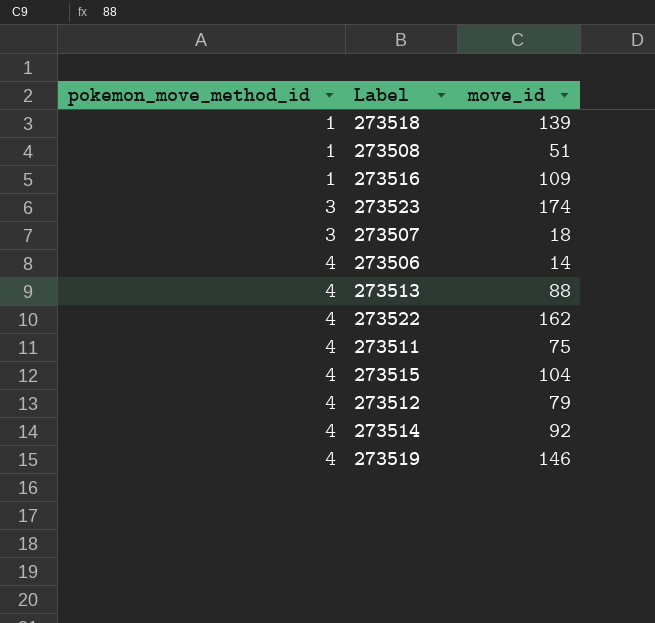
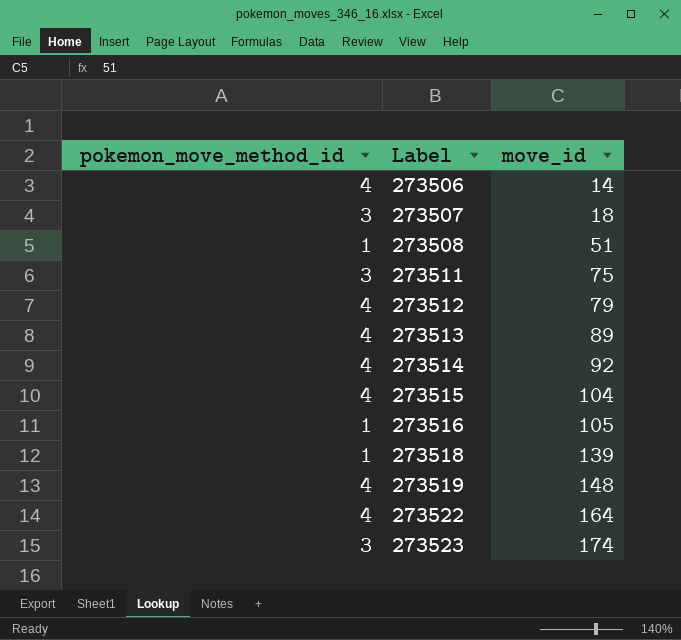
row order: pokemon_move_method_id ascending -> Label ascending
273511 | pokemon_move_method_id: 4 -> 3
273513 | move_id: 88 -> 89
273516 | move_id: 109 -> 105
273519 | move_id: 146 -> 148
273522 | move_id: 162 -> 164

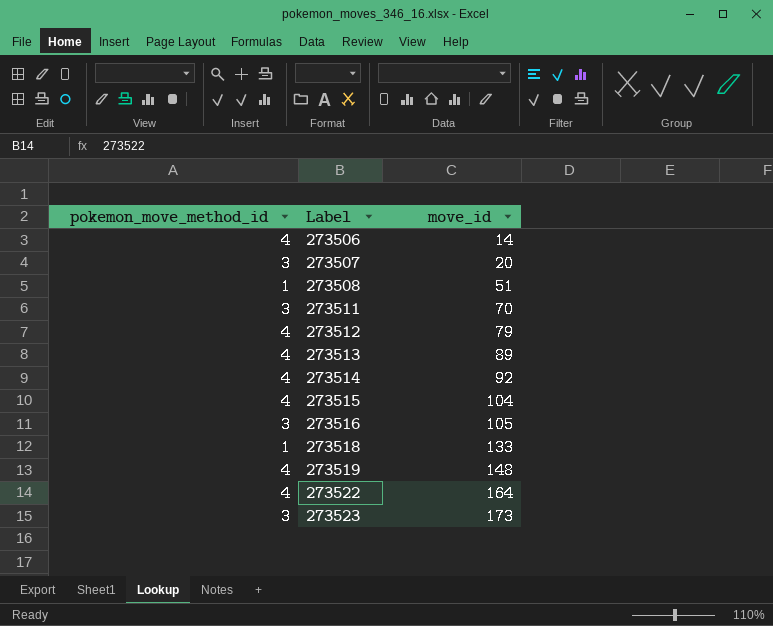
273507 | move_id: 18 -> 20
273511 | move_id: 75 -> 70
273516 | pokemon_move_method_id: 1 -> 3
273518 | move_id: 139 -> 133
273523 | move_id: 174 -> 173

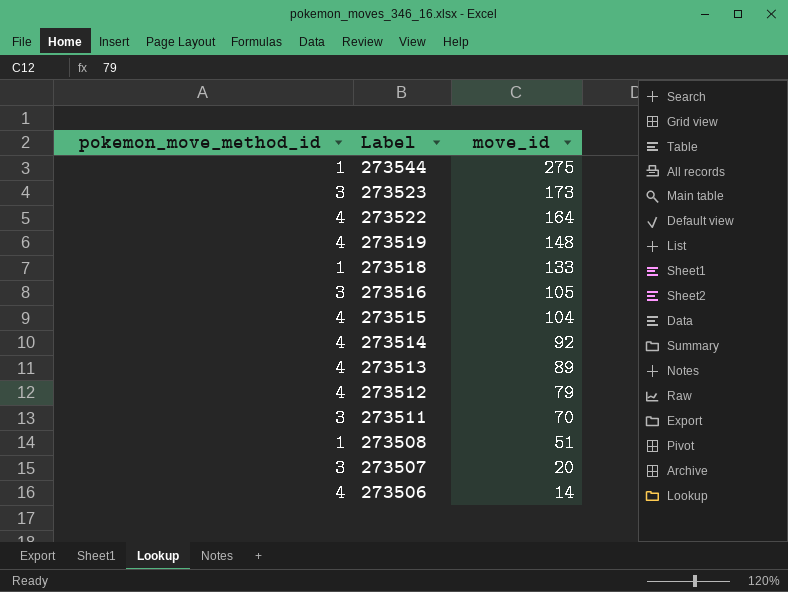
row order: Label ascending -> Label descending
row 273544: none -> 1 | 275

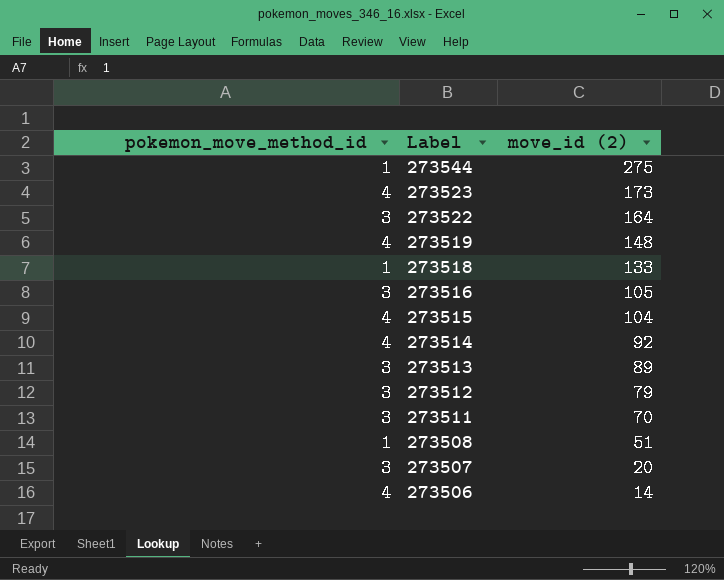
column name: move_id -> move_id (2)
273523 | pokemon_move_method_id: 3 -> 4
273522 | pokemon_move_method_id: 4 -> 3
273513 | pokemon_move_method_id: 4 -> 3
273512 | pokemon_move_method_id: 4 -> 3

